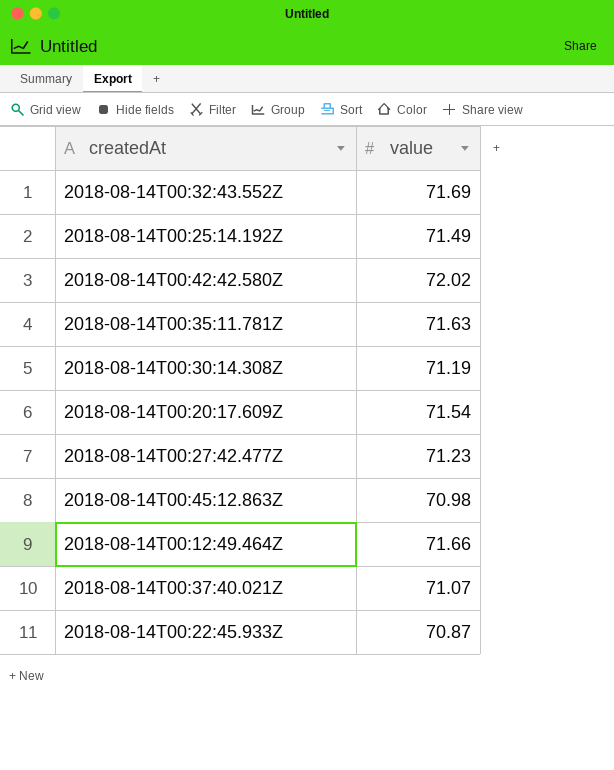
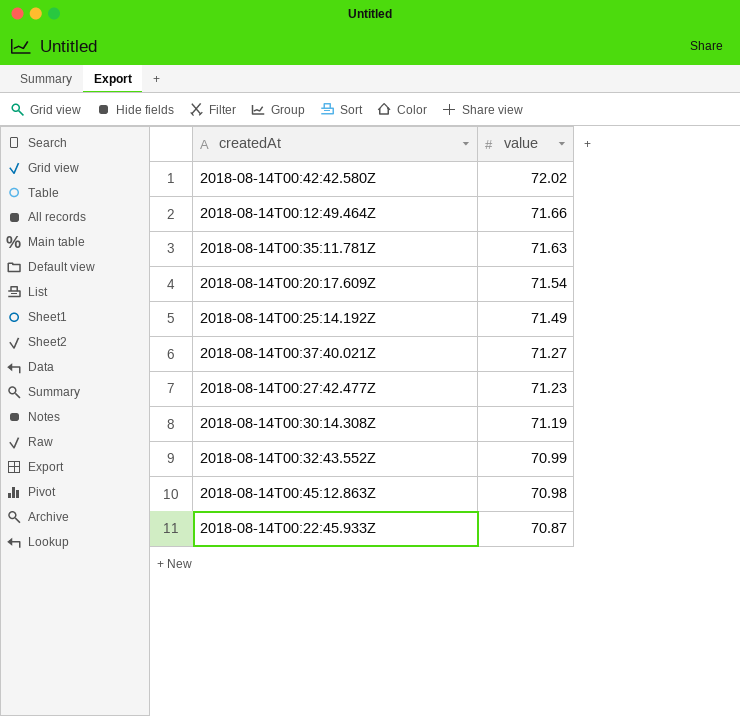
row order: none -> value descending
2018-08-14T00:37:40.021Z | value: 71.07 -> 71.27
2018-08-14T00:32:43.552Z | value: 71.69 -> 70.99

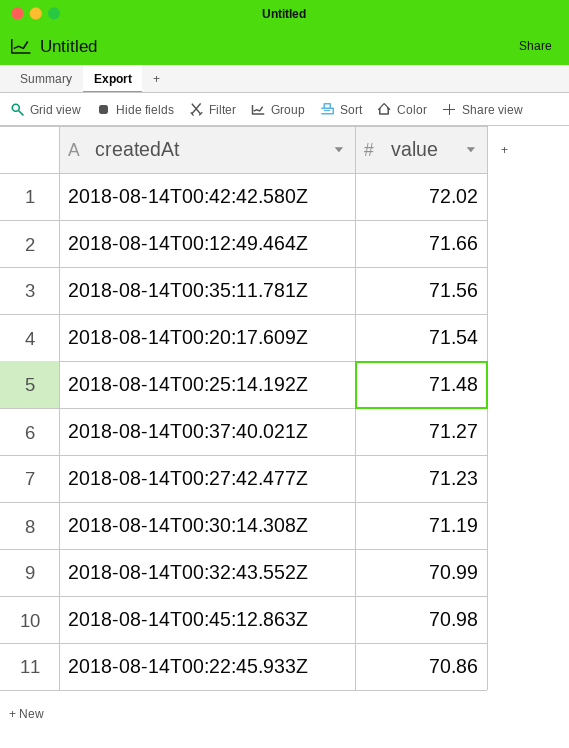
2018-08-14T00:35:11.781Z | value: 71.63 -> 71.56
2018-08-14T00:25:14.192Z | value: 71.49 -> 71.48
2018-08-14T00:22:45.933Z | value: 70.87 -> 70.86

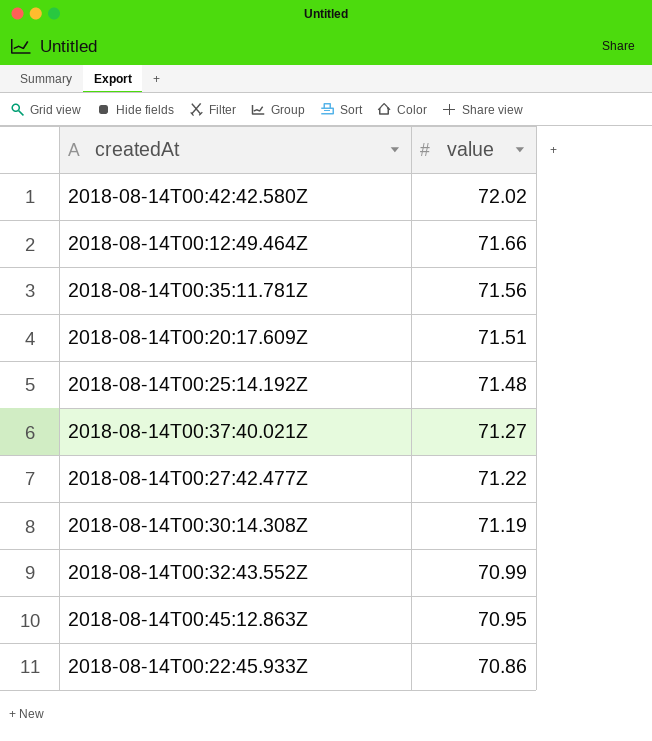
2018-08-14T00:20:17.609Z | value: 71.54 -> 71.51
2018-08-14T00:27:42.477Z | value: 71.23 -> 71.22
2018-08-14T00:45:12.863Z | value: 70.98 -> 70.95

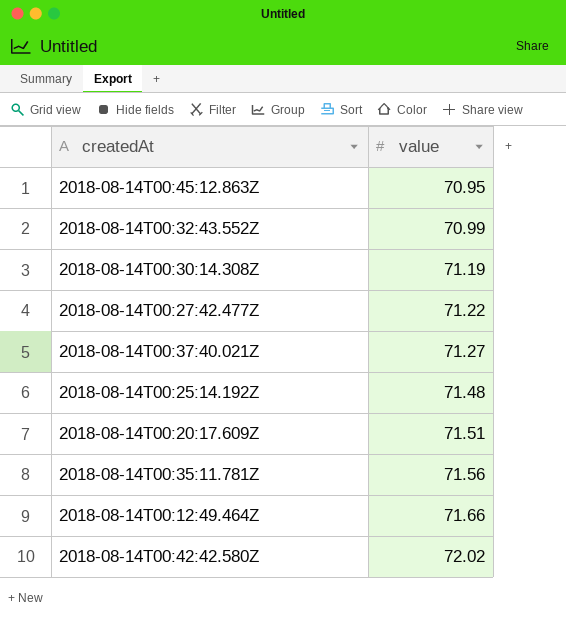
row order: value descending -> value ascending
row 2018-08-14T00:22:45.933Z: 70.86 -> none

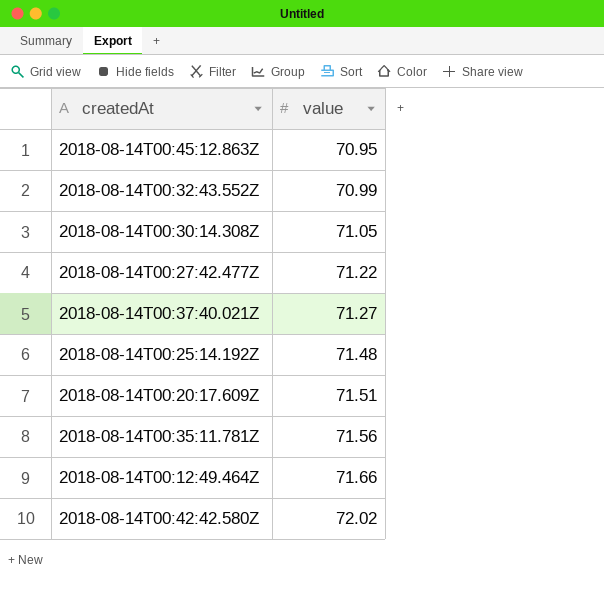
2018-08-14T00:30:14.308Z | value: 71.19 -> 71.05

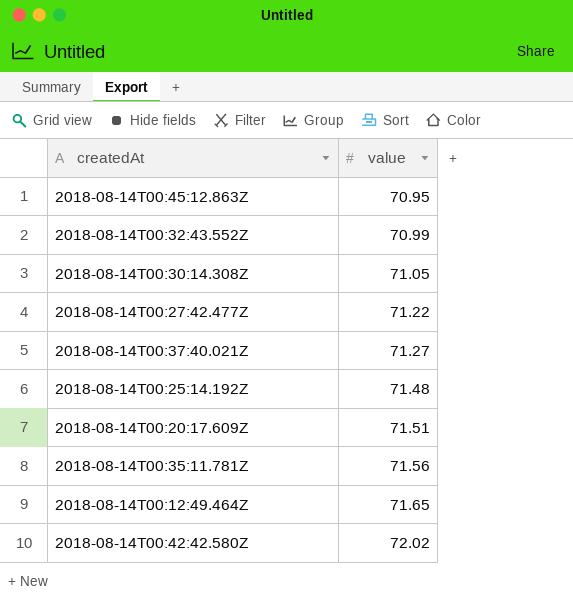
2018-08-14T00:12:49.464Z | value: 71.66 -> 71.65

